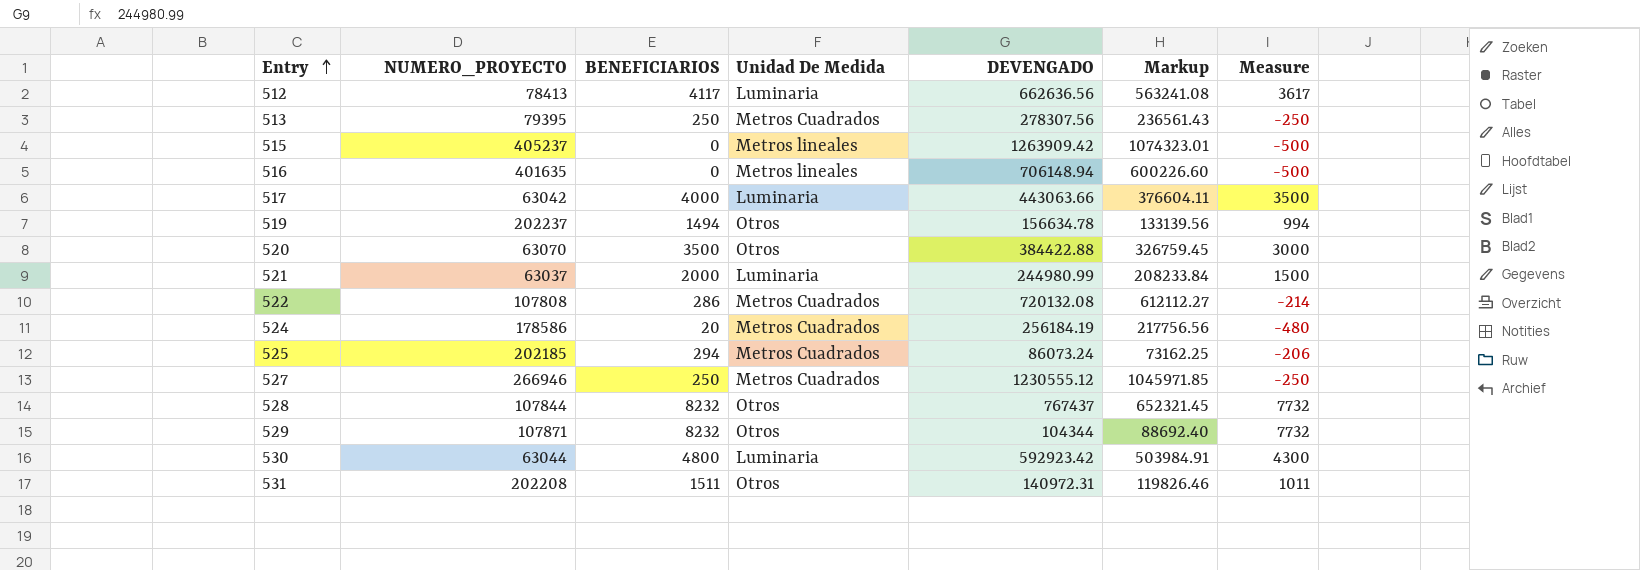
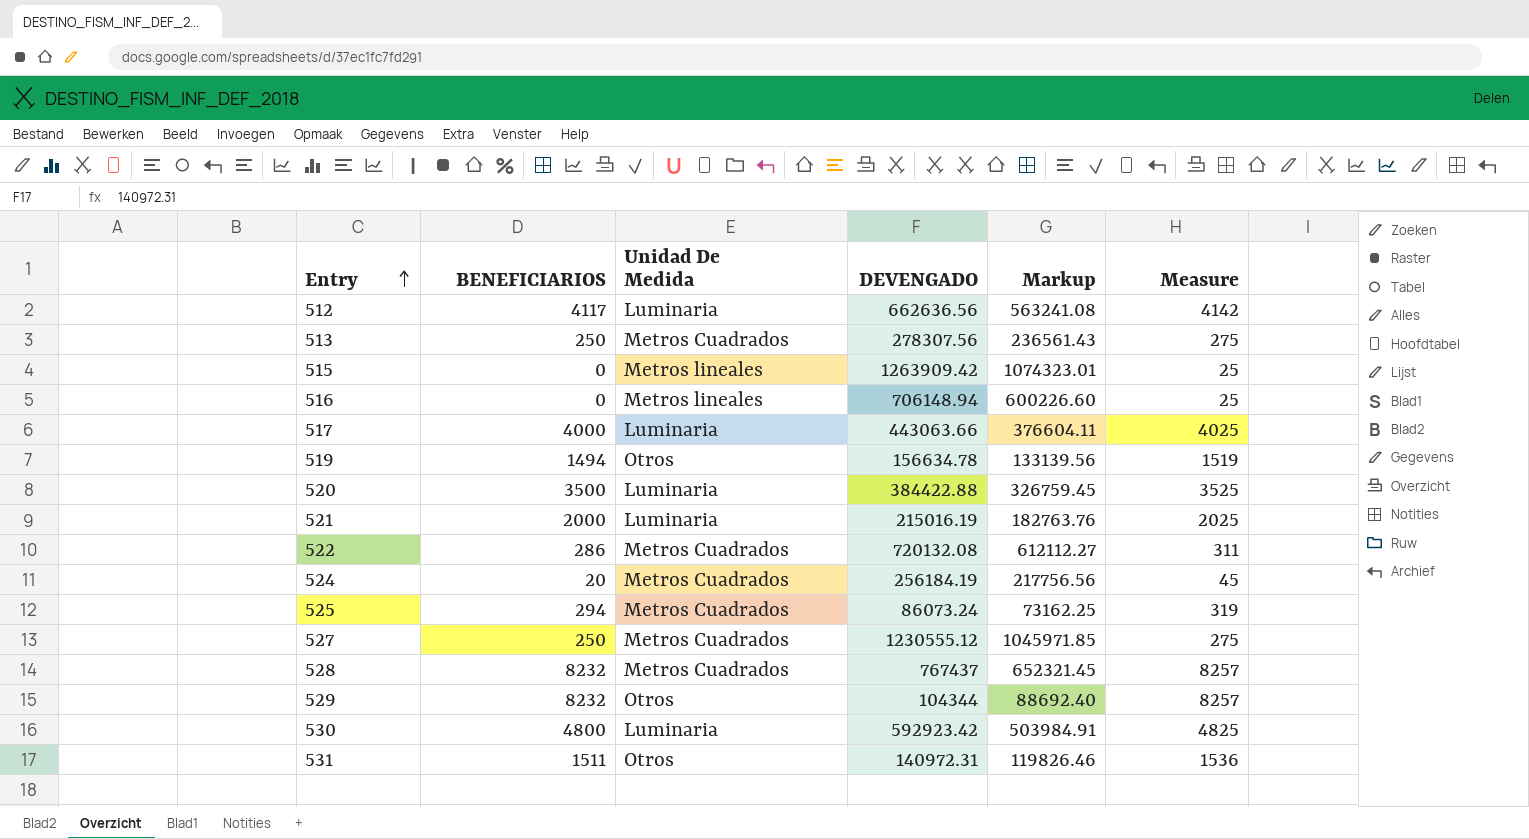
column NUMERO_PROYECTO | position: 2 -> none
column Measure | formula: [BENEFICIARIOS] - 500 -> [BENEFICIARIOS] + 25
520 | Unidad De Medida: Otros -> Luminaria
521 | DEVENGADO: 244980.99 -> 215016.19
521 | Markup: 208233.84 -> 182763.76
528 | Unidad De Medida: Otros -> Metros Cuadrados

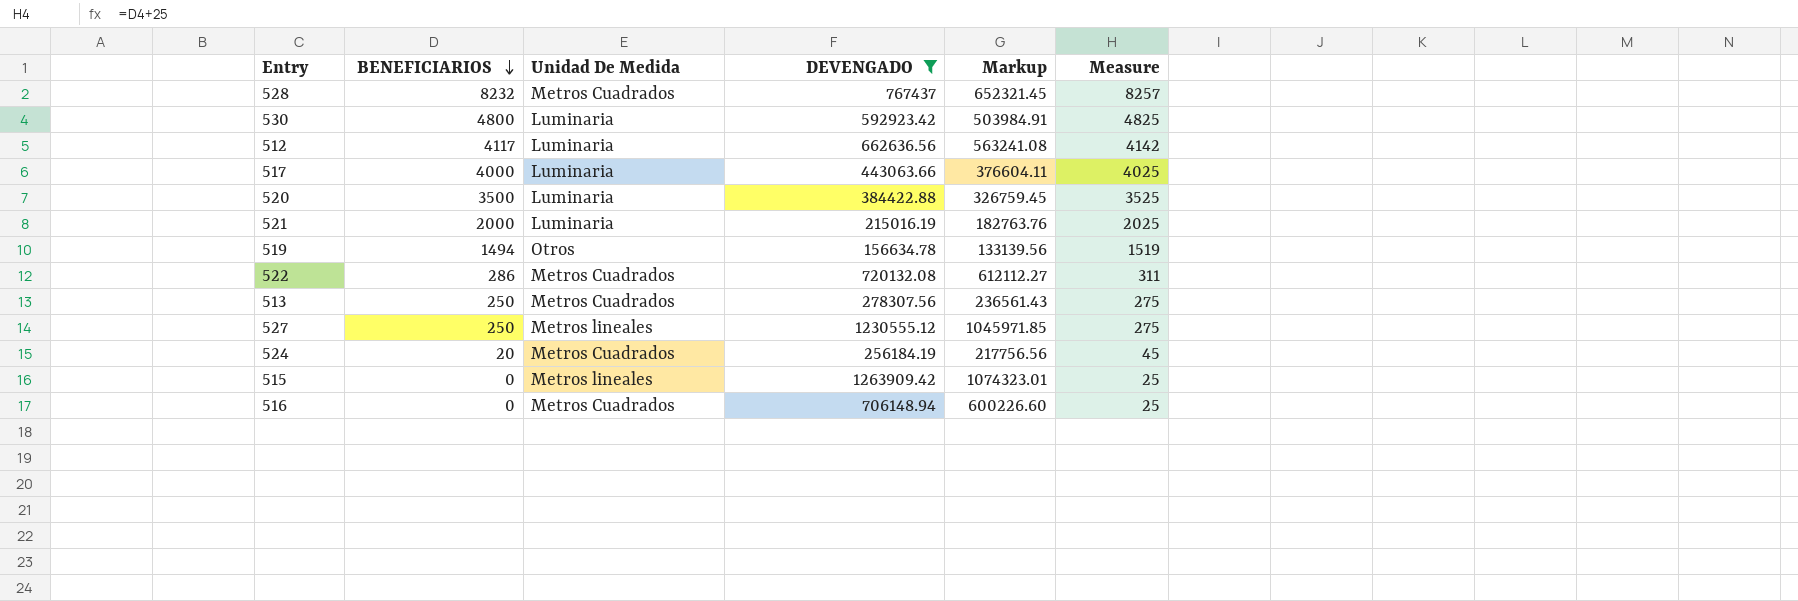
filter: none -> DEVENGADO >= 156634.78
row order: Entry ascending -> BENEFICIARIOS descending
527 | Unidad De Medida: Metros Cuadrados -> Metros lineales
516 | Unidad De Medida: Metros lineales -> Metros Cuadrados

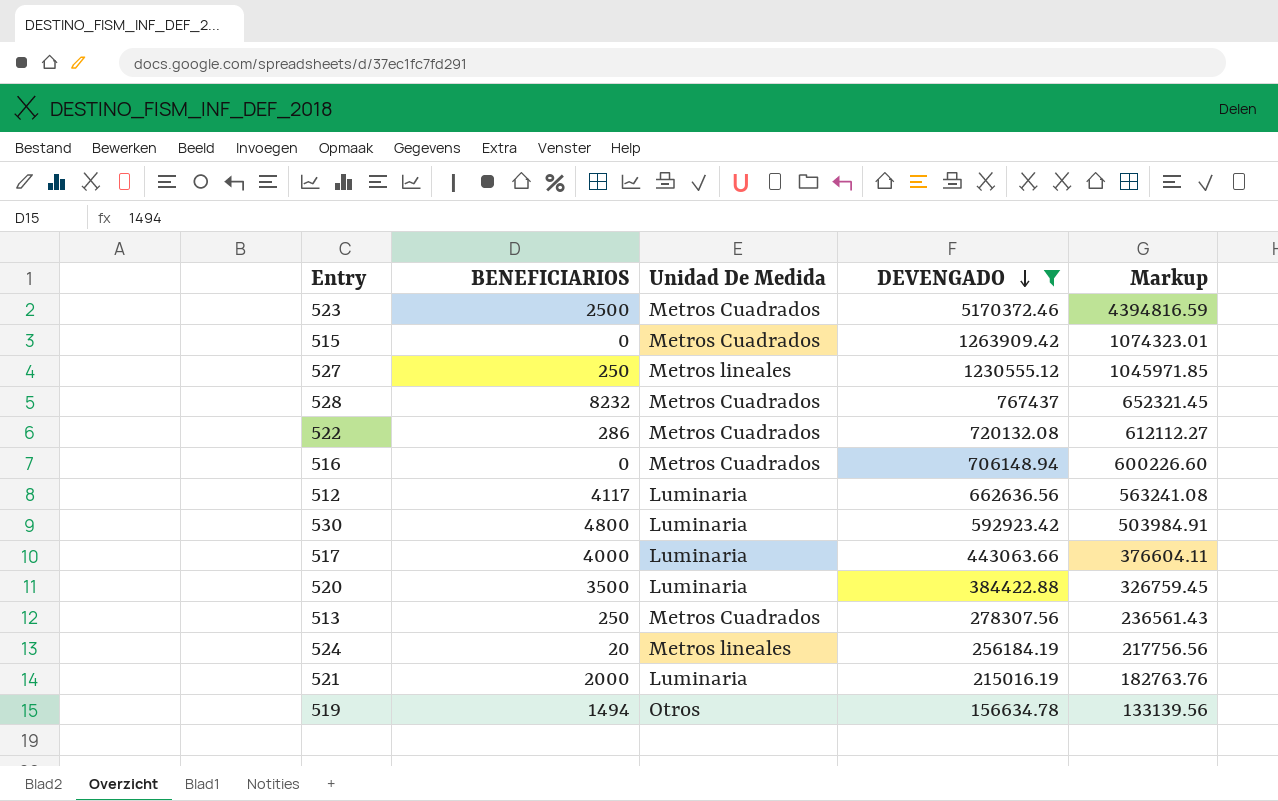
row order: BENEFICIARIOS descending -> DEVENGADO descending
column Measure | formula: [BENEFICIARIOS] + 25 -> none
row 523: none -> 2500 | Metros Cuadrados | 5170372.46 | 4394816.59
515 | Unidad De Medida: Metros lineales -> Metros Cuadrados
524 | Unidad De Medida: Metros Cuadrados -> Metros lineales

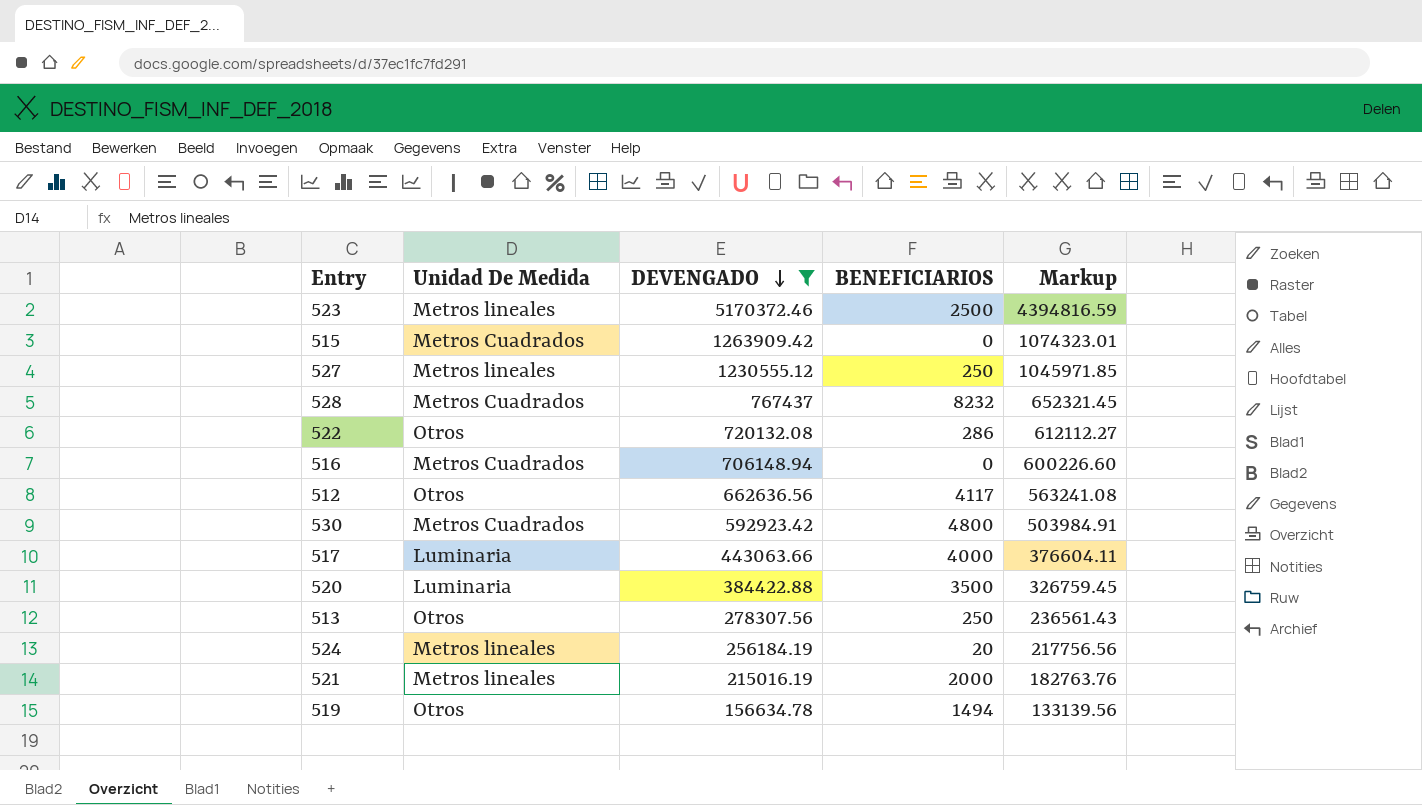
column BENEFICIARIOS | position: 2 -> 4
523 | Unidad De Medida: Metros Cuadrados -> Metros lineales
522 | Unidad De Medida: Metros Cuadrados -> Otros
512 | Unidad De Medida: Luminaria -> Otros
530 | Unidad De Medida: Luminaria -> Metros Cuadrados
513 | Unidad De Medida: Metros Cuadrados -> Otros
521 | Unidad De Medida: Luminaria -> Metros lineales

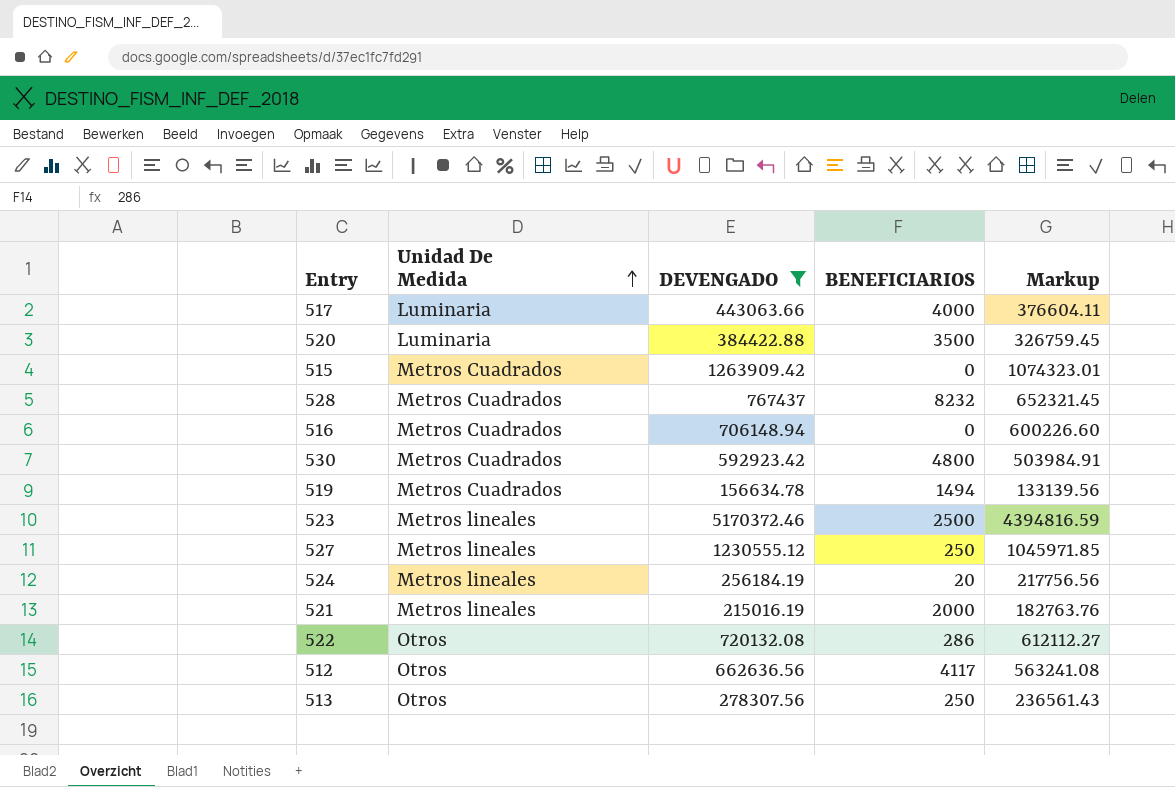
row order: DEVENGADO descending -> Unidad De Medida ascending
519 | Unidad De Medida: Otros -> Metros Cuadrados

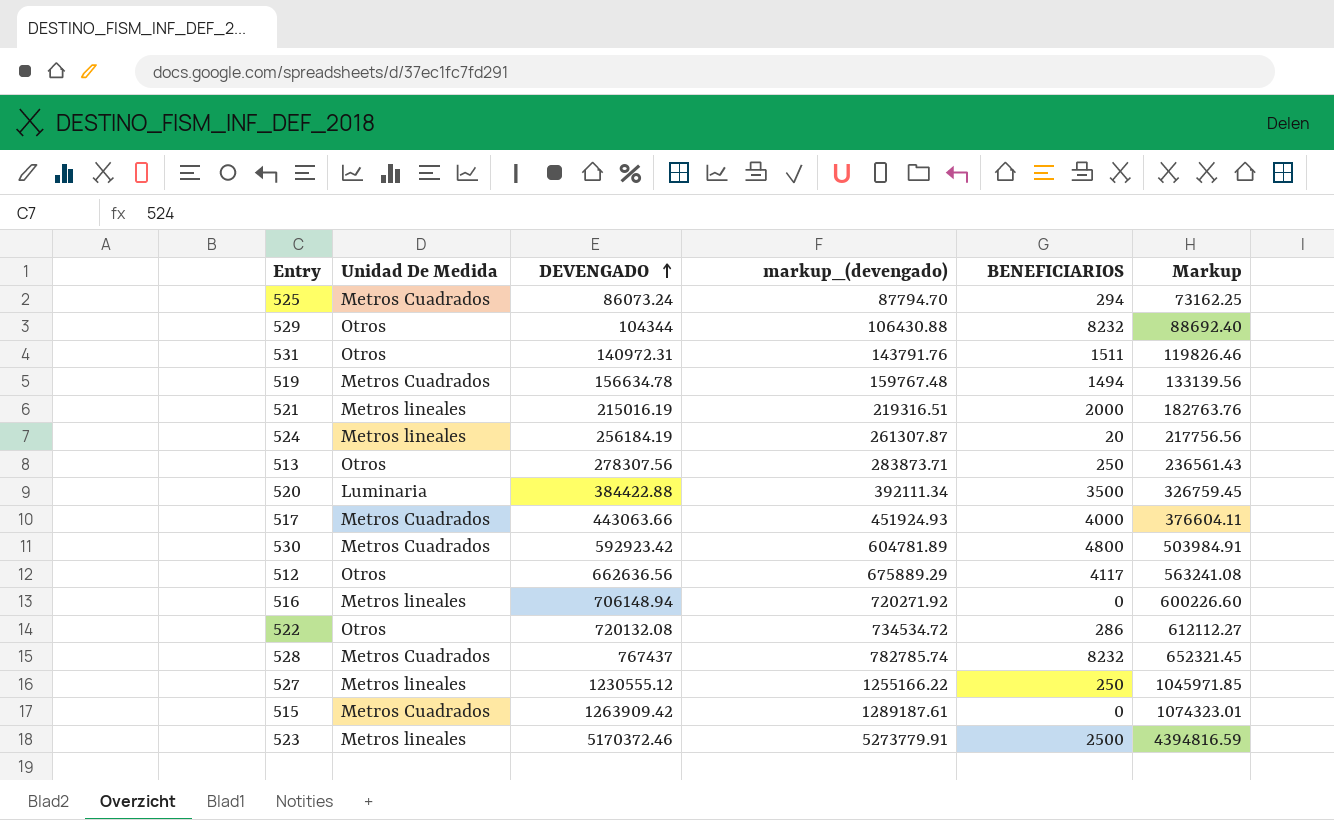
filter: DEVENGADO >= 156634.78 -> none
row order: Unidad De Medida ascending -> DEVENGADO ascending
column markup_(devengado) | formula: none -> [DEVENGADO] * 1.02
517 | Unidad De Medida: Luminaria -> Metros Cuadrados
516 | Unidad De Medida: Metros Cuadrados -> Metros lineales

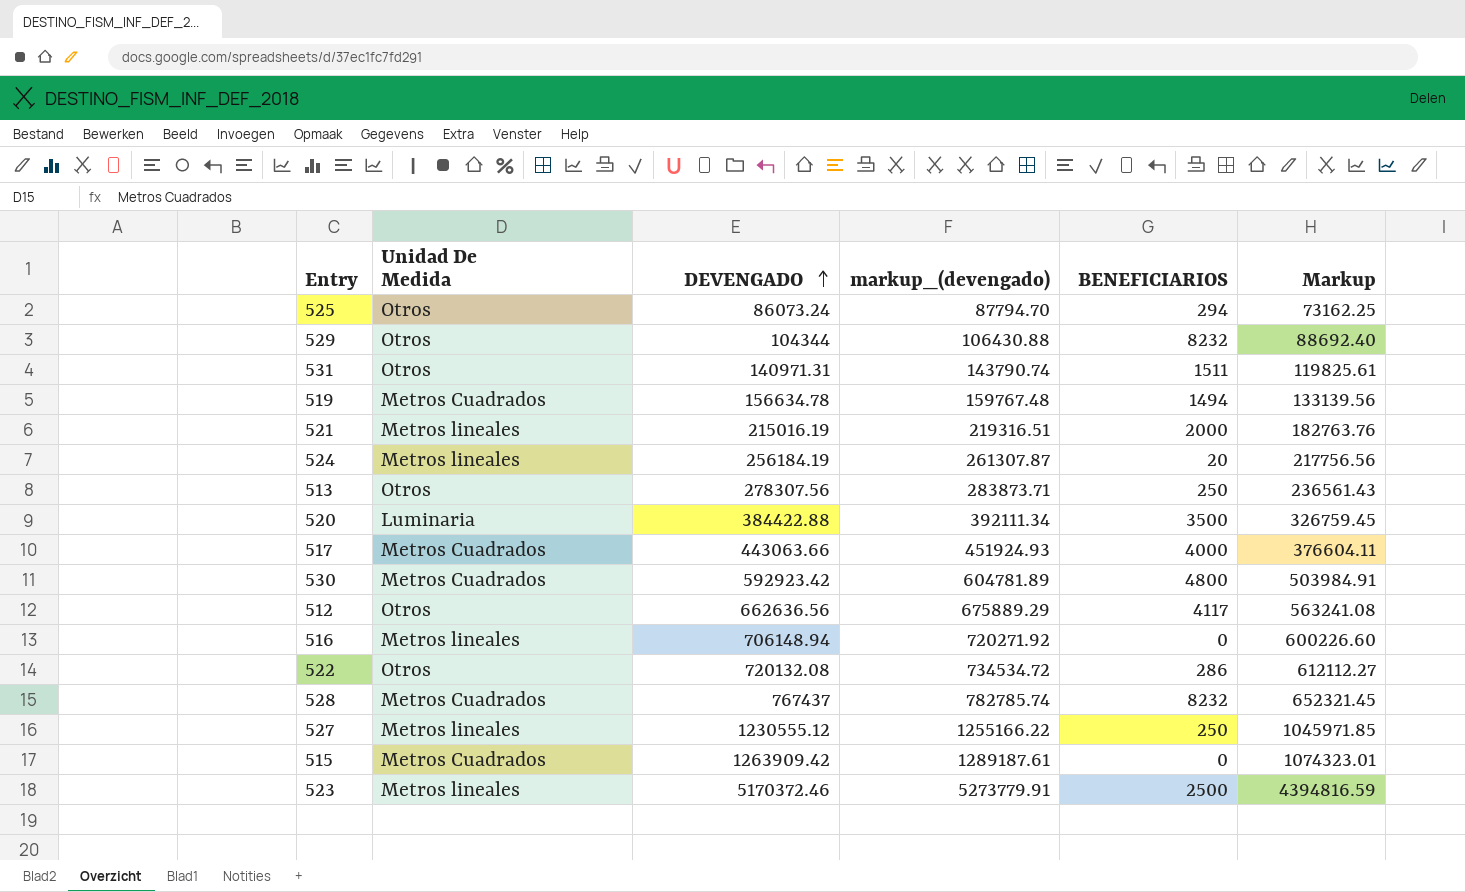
525 | Unidad De Medida: Metros Cuadrados -> Otros
531 | DEVENGADO: 140972.31 -> 140971.31
531 | markup_(devengado): 143791.76 -> 143790.74
531 | Markup: 119826.46 -> 119825.61

